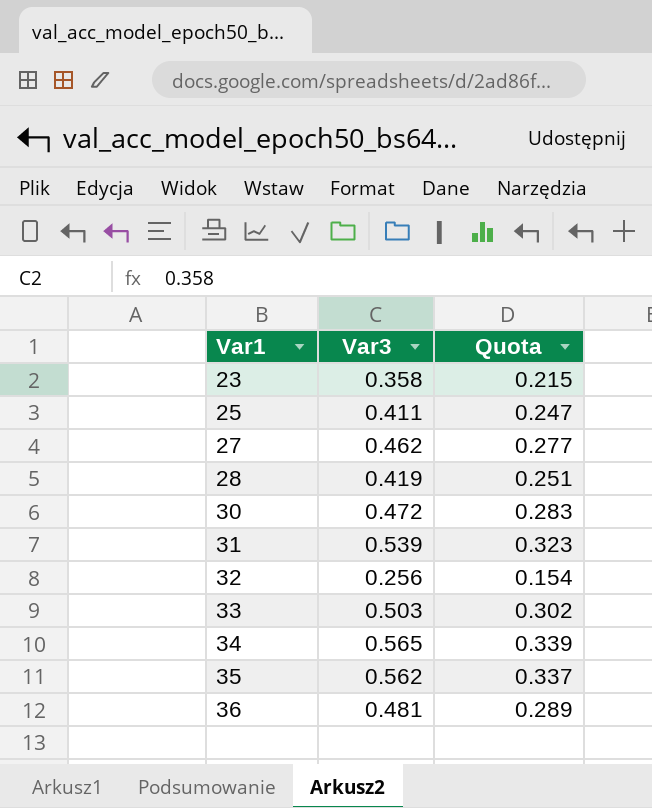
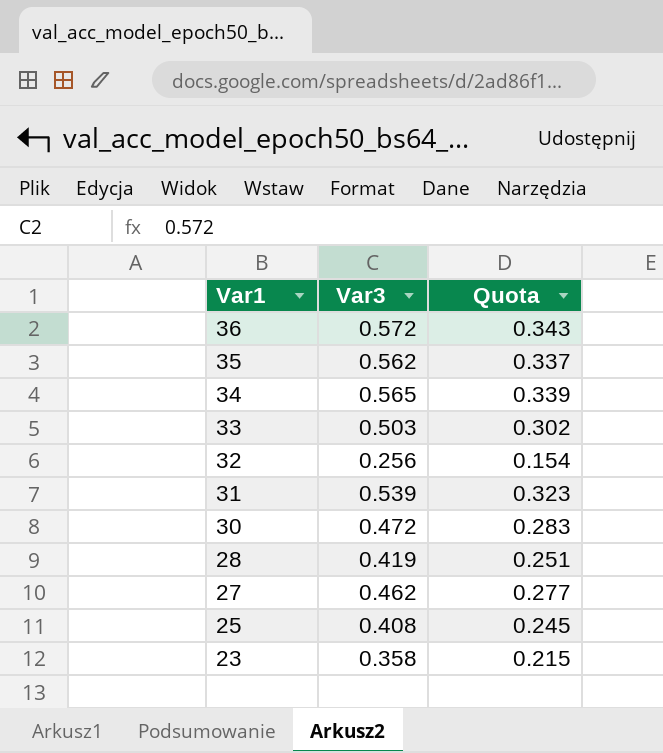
row order: Var1 ascending -> Var1 descending
36 | Var3: 0.481 -> 0.572
36 | Quota: 0.289 -> 0.343
25 | Var3: 0.411 -> 0.408
25 | Quota: 0.247 -> 0.245

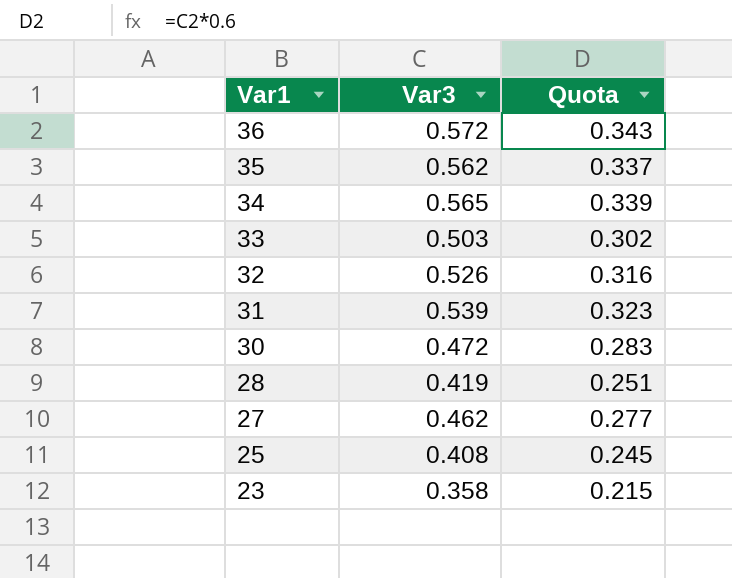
32 | Var3: 0.256 -> 0.526
32 | Quota: 0.154 -> 0.316

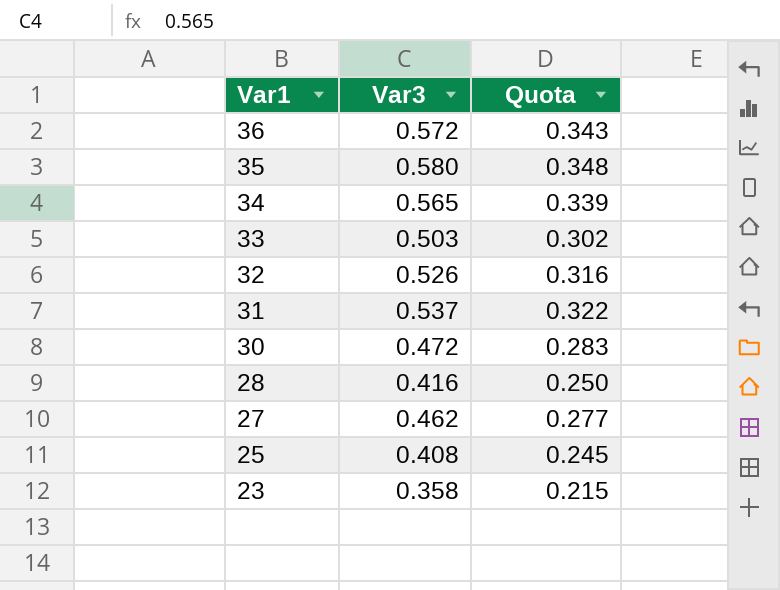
35 | Var3: 0.562 -> 0.580
35 | Quota: 0.337 -> 0.348
31 | Var3: 0.539 -> 0.537
31 | Quota: 0.323 -> 0.322
28 | Var3: 0.419 -> 0.416
28 | Quota: 0.251 -> 0.250

